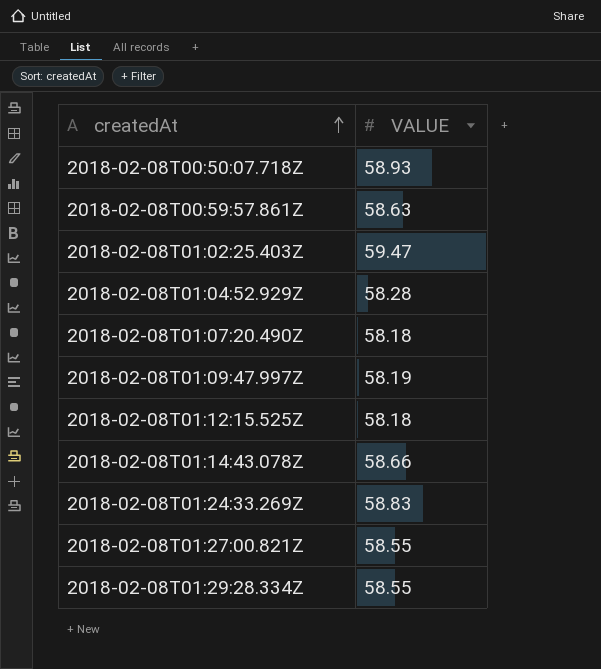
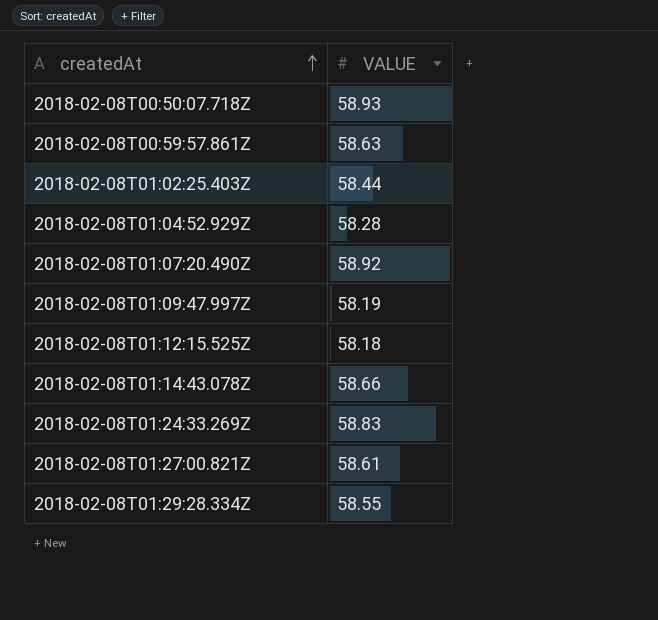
2018-02-08T01:02:25.403Z | VALUE: 59.47 -> 58.44
2018-02-08T01:07:20.490Z | VALUE: 58.18 -> 58.92
2018-02-08T01:27:00.821Z | VALUE: 58.55 -> 58.61

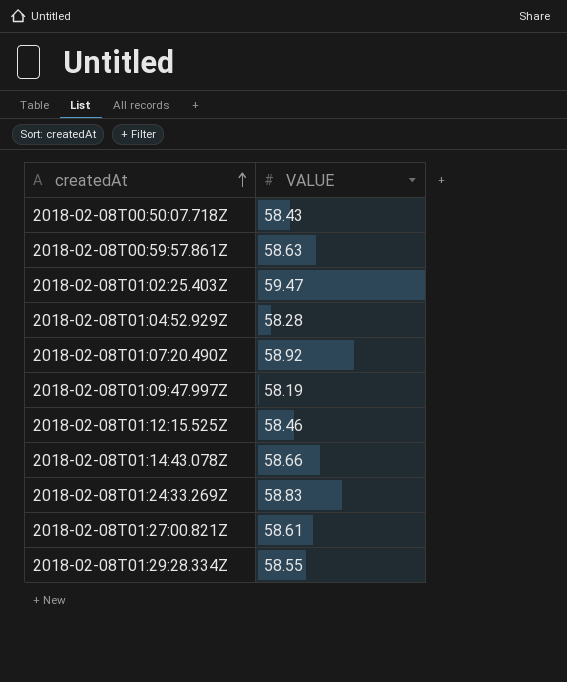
2018-02-08T00:50:07.718Z | VALUE: 58.93 -> 58.43
2018-02-08T01:02:25.403Z | VALUE: 58.44 -> 59.47
2018-02-08T01:12:15.525Z | VALUE: 58.18 -> 58.46

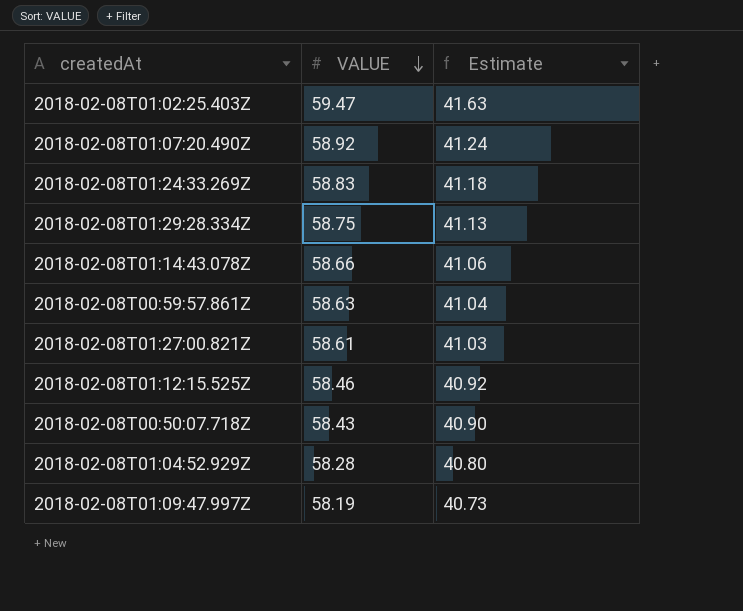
row order: createdAt ascending -> VALUE descending
column Estimate | formula: none -> [VALUE] * 0.7
2018-02-08T01:29:28.334Z | VALUE: 58.55 -> 58.75

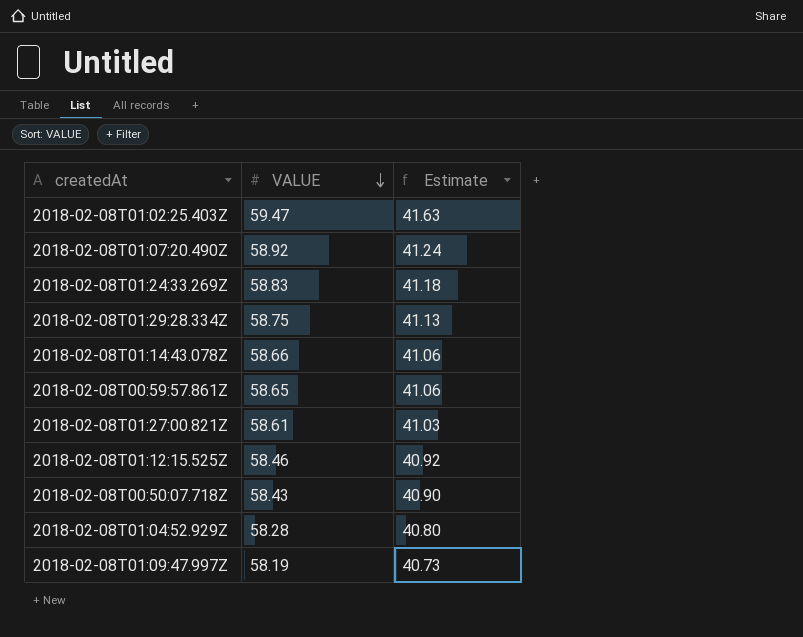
2018-02-08T00:59:57.861Z | VALUE: 58.63 -> 58.65
2018-02-08T00:59:57.861Z | Estimate: 41.04 -> 41.06

